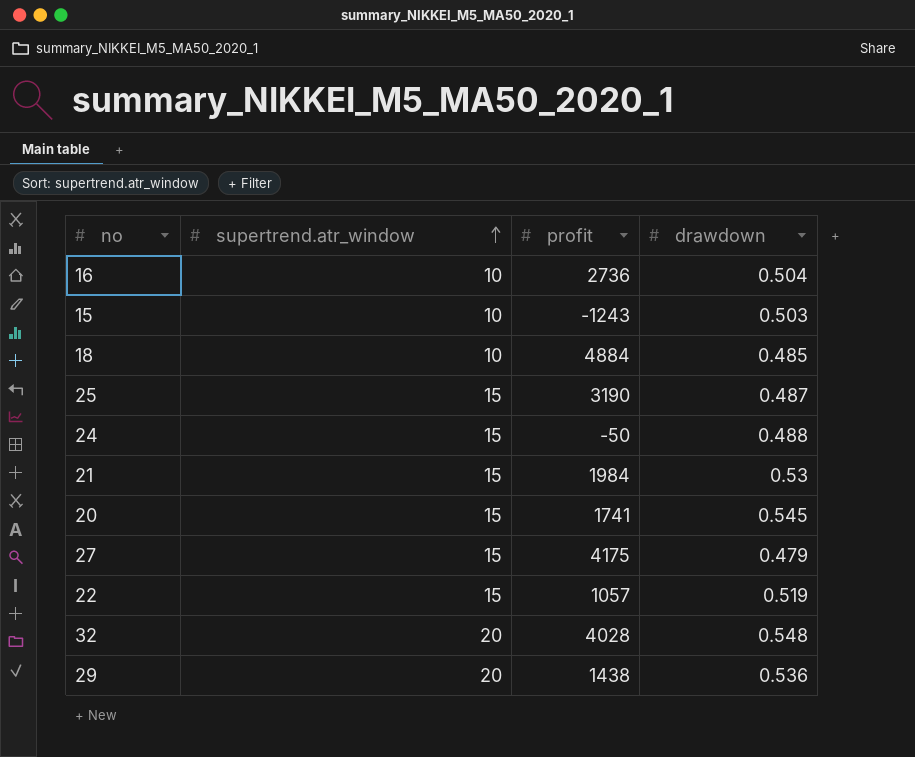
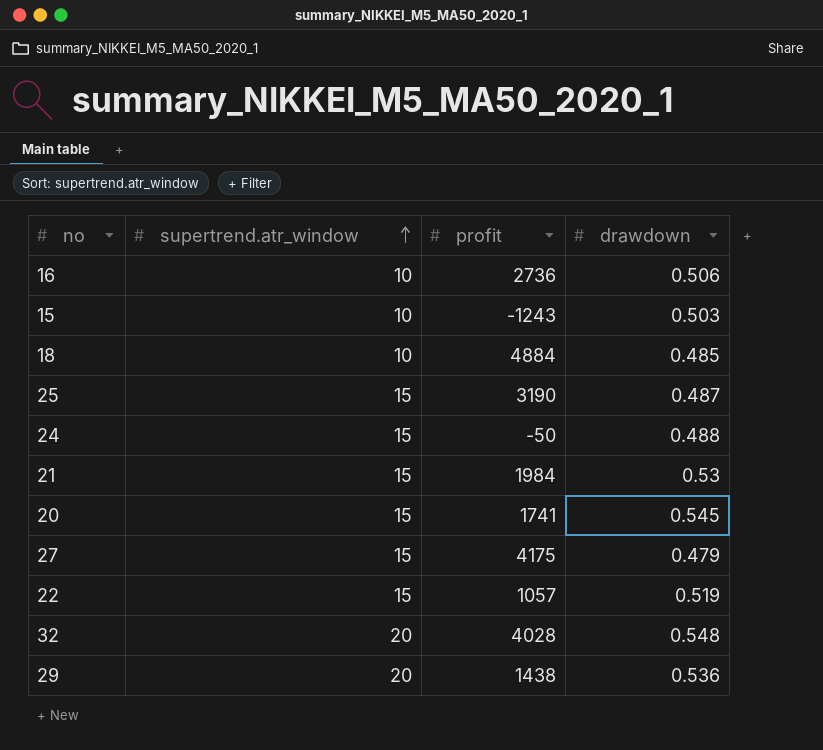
16 | drawdown: 0.504 -> 0.506

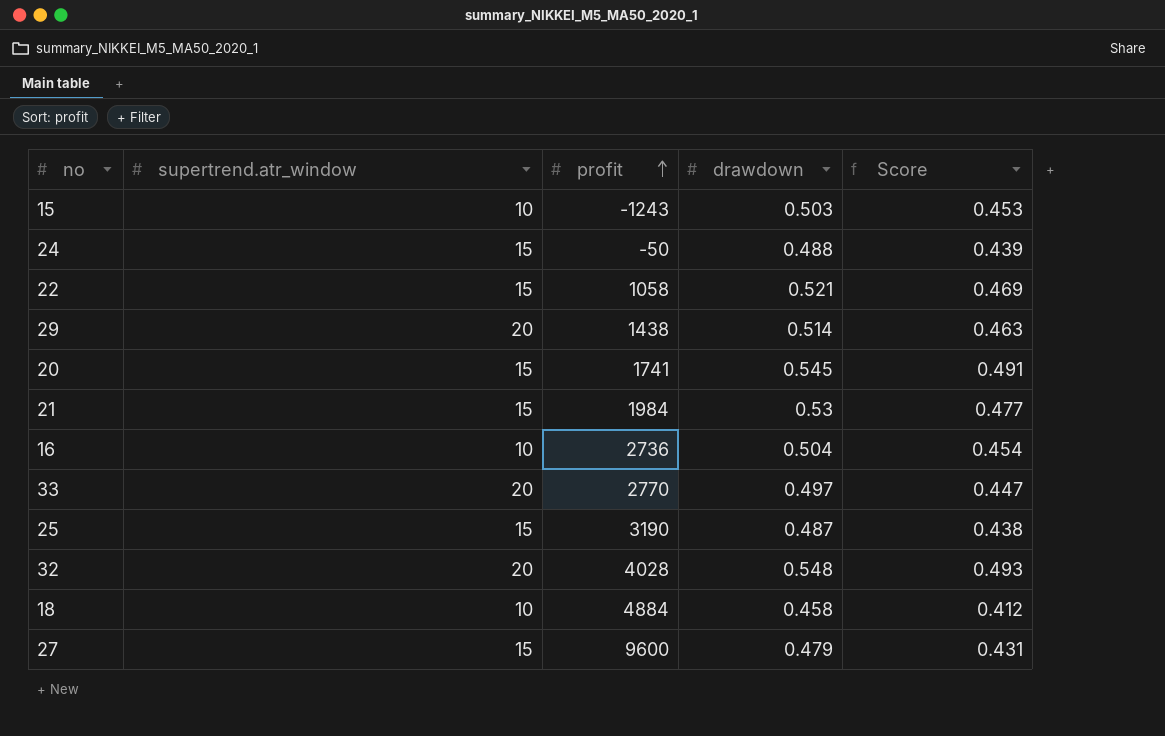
row order: supertrend.atr_window ascending -> profit ascending
column Score | formula: none -> [drawdown] * 0.9
22 | profit: 1057 -> 1058
22 | drawdown: 0.519 -> 0.521
29 | drawdown: 0.536 -> 0.514
16 | drawdown: 0.506 -> 0.504
row 33: none -> 20 | 2770 | 0.497 | 0.447
18 | drawdown: 0.485 -> 0.458
27 | profit: 4175 -> 9600

